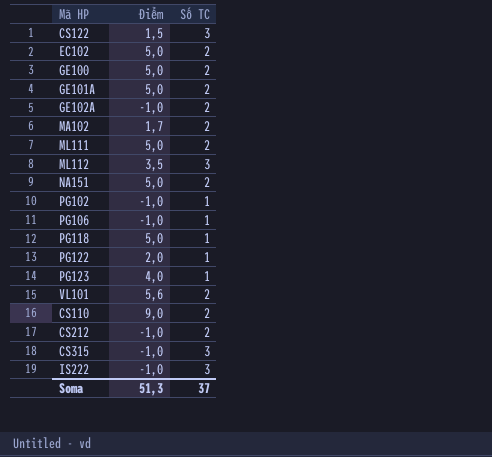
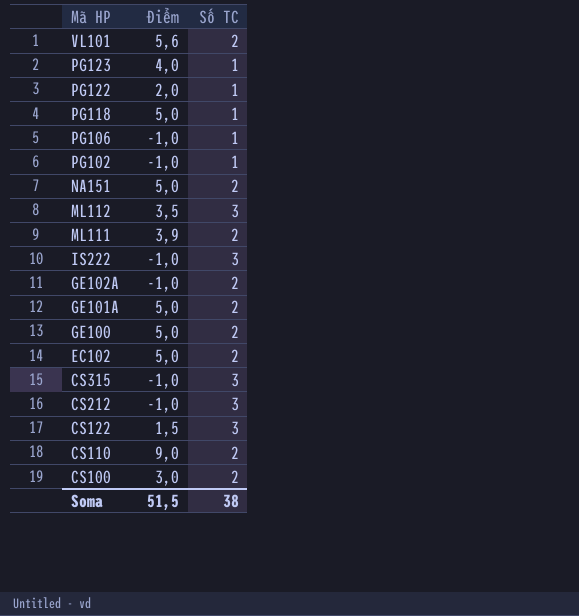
row order: none -> Mã HP descending
row MA102: 1,7 | 2 -> none
ML111 | Điểm: 5,0 -> 3,9
CS212 | Số TC: 2 -> 3
row CS100: none -> 3,0 | 2
Soma | Điểm: 51,3 -> 51,5
Soma | Số TC: 37 -> 38

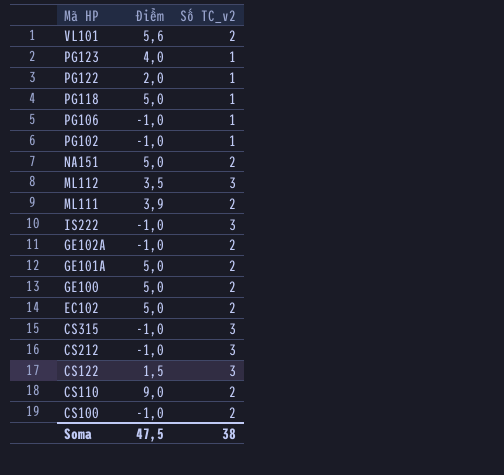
column name: Số TC -> Số TC_v2
CS100 | Điểm: 3,0 -> -1,0
Soma | Điểm: 51,5 -> 47,5

